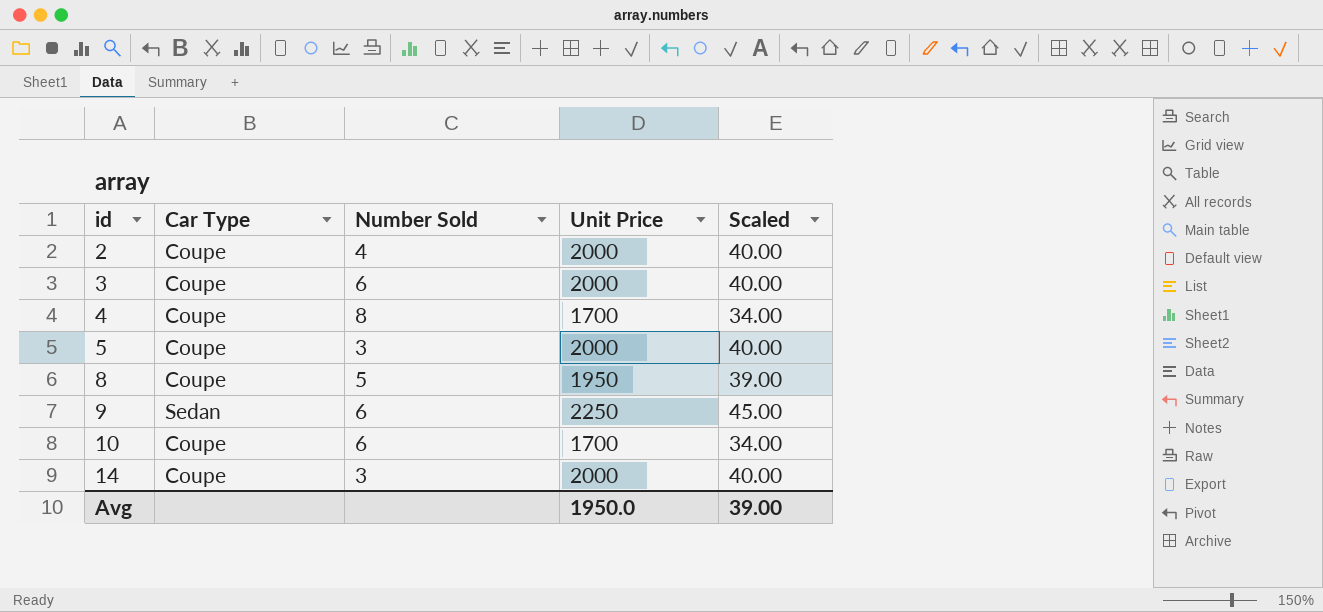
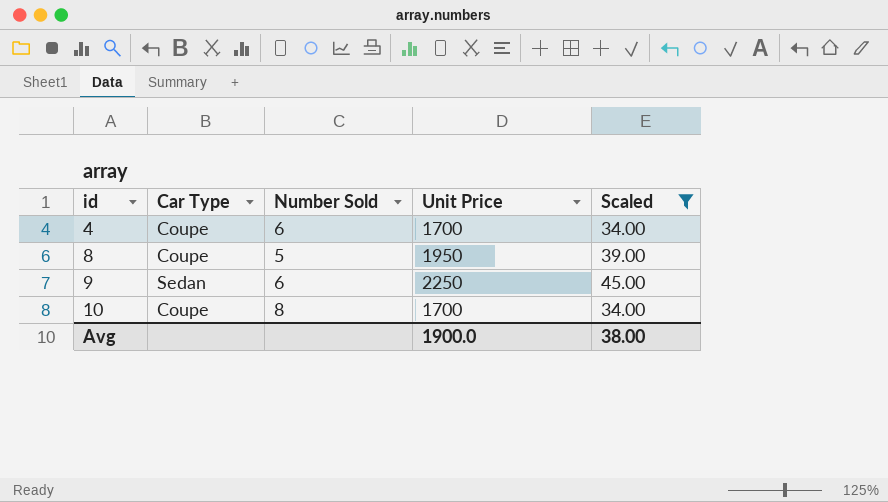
filter: none -> Scaled != 40.00
4 | Number Sold: 8 -> 6
10 | Number Sold: 6 -> 8
Avg | Unit Price: 1950.0 -> 1900.0
Avg | Scaled: 39.00 -> 38.00

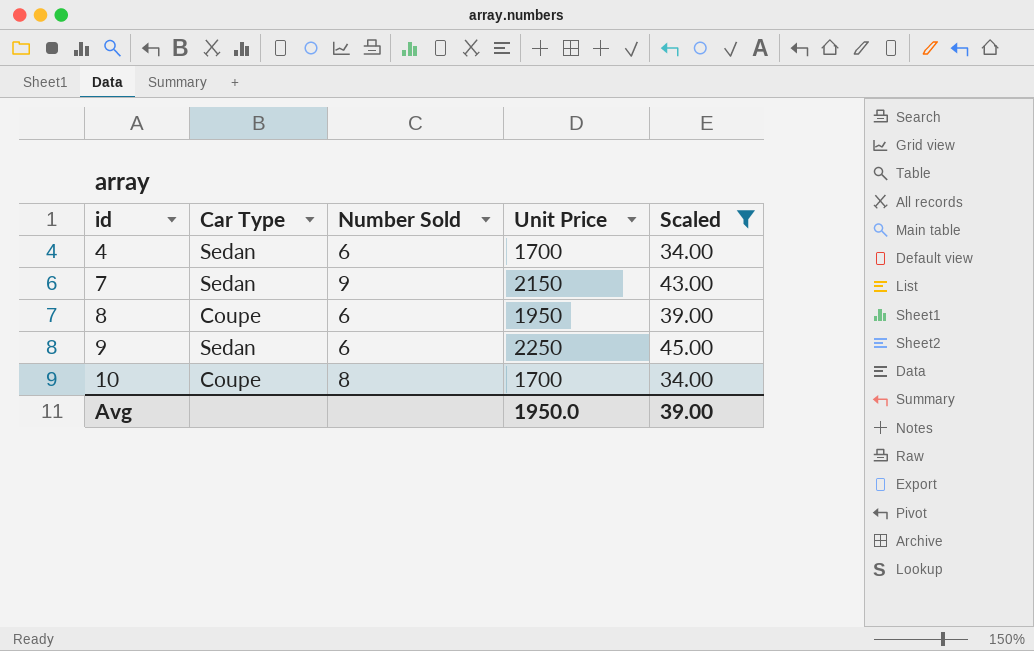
4 | Car Type: Coupe -> Sedan
row 7: none -> Sedan | 9 | 2150 | 43.00
8 | Number Sold: 5 -> 6
Avg | Unit Price: 1900.0 -> 1950.0
Avg | Scaled: 38.00 -> 39.00

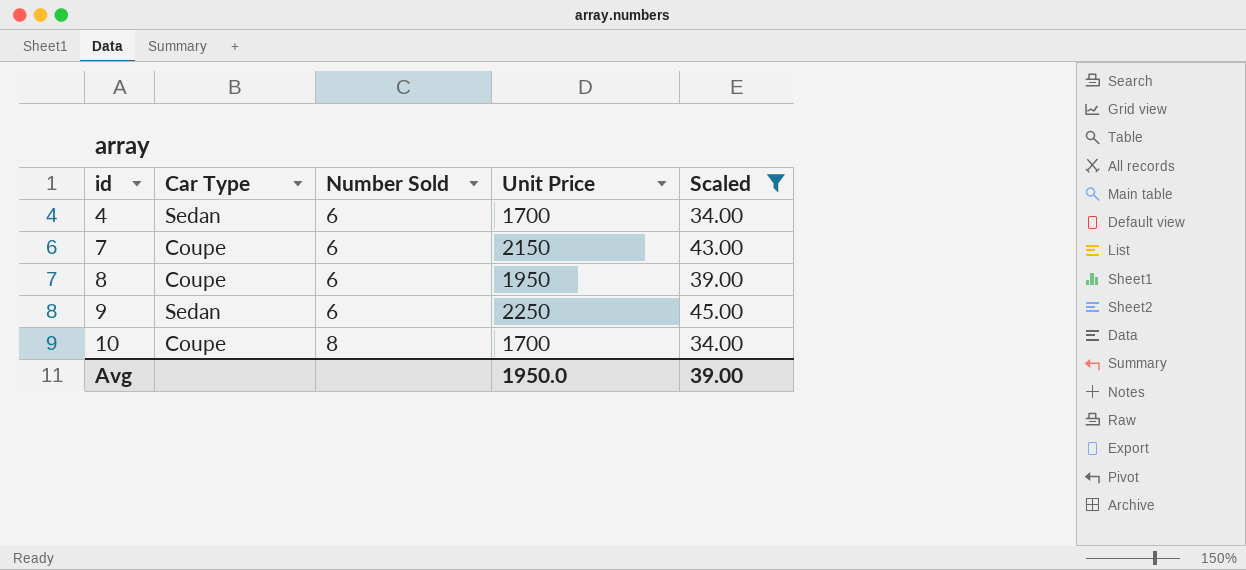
7 | Car Type: Sedan -> Coupe
7 | Number Sold: 9 -> 6

